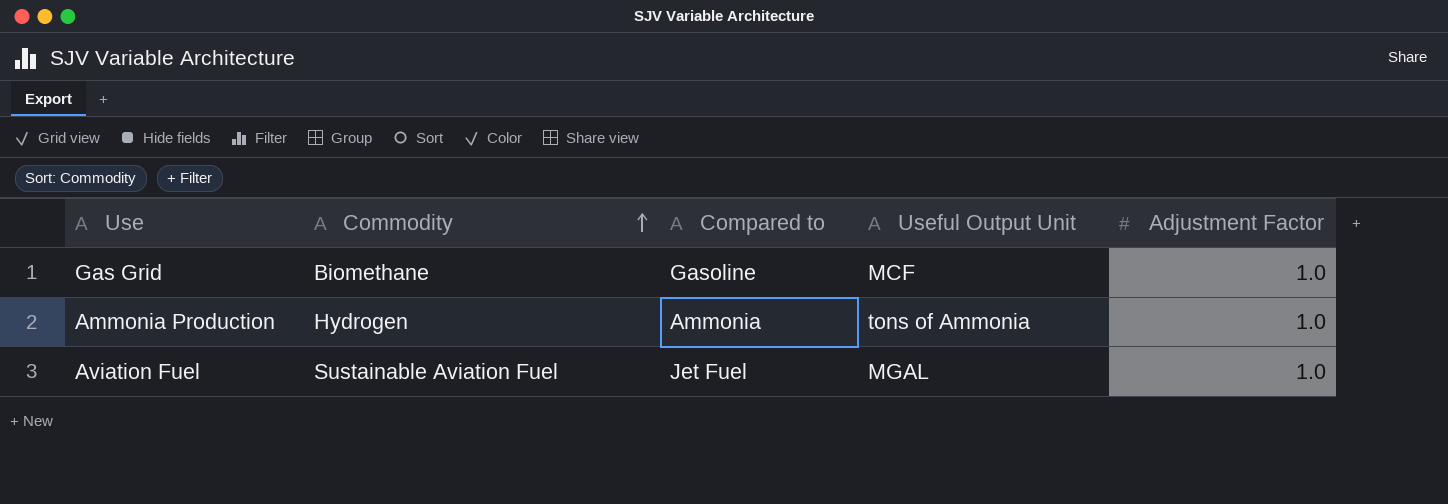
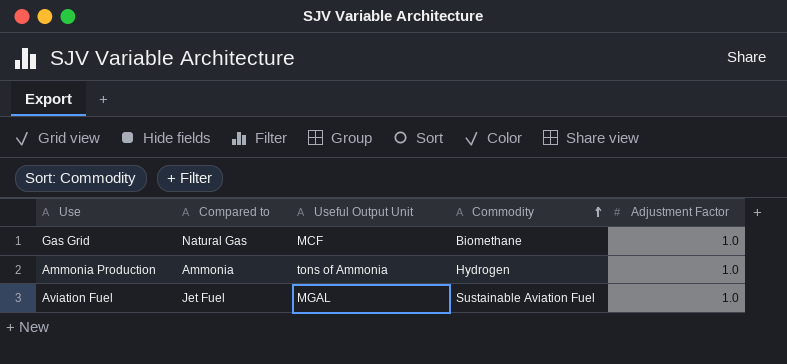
column Commodity | position: 2 -> 4
Gas Grid | Compared to: Gasoline -> Natural Gas

